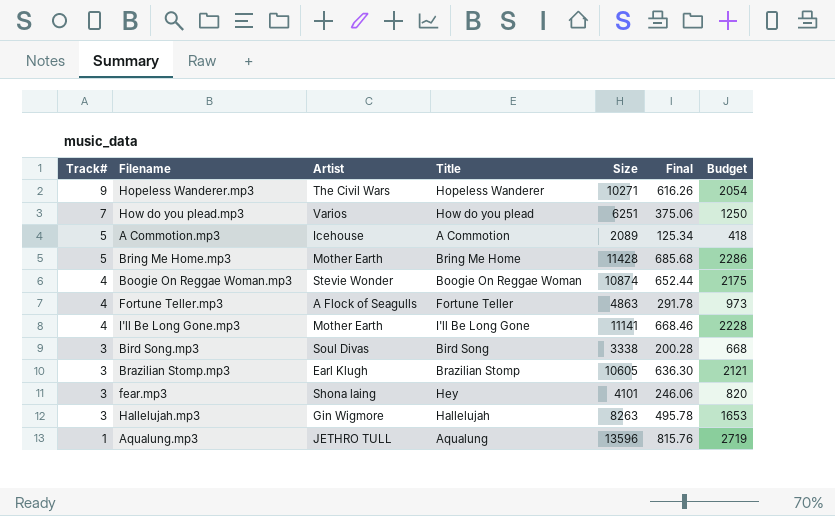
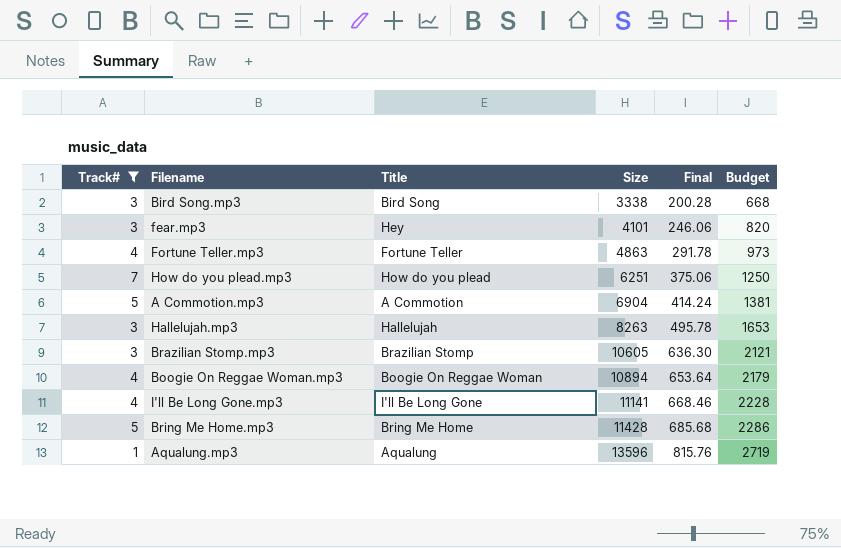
filter: none -> Track# != 9
row order: Track# descending -> Size ascending
column Artist | position: 3 -> none
A Commotion.mp3 | Size: 2089 -> 6904
A Commotion.mp3 | Final: 125.34 -> 414.24
A Commotion.mp3 | Budget: 418 -> 1381
Boogie On Reggae Woman.mp3 | Size: 10874 -> 10894
Boogie On Reggae Woman.mp3 | Final: 652.44 -> 653.64
Boogie On Reggae Woman.mp3 | Budget: 2175 -> 2179

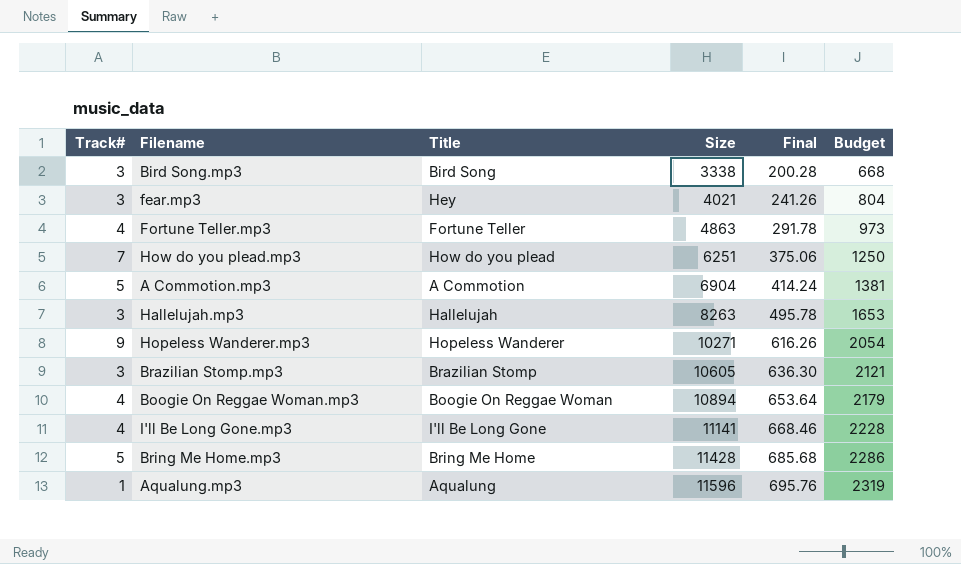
filter: Track# != 9 -> none
fear.mp3 | Size: 4101 -> 4021
fear.mp3 | Final: 246.06 -> 241.26
fear.mp3 | Budget: 820 -> 804
Aqualung.mp3 | Size: 13596 -> 11596
Aqualung.mp3 | Final: 815.76 -> 695.76
Aqualung.mp3 | Budget: 2719 -> 2319

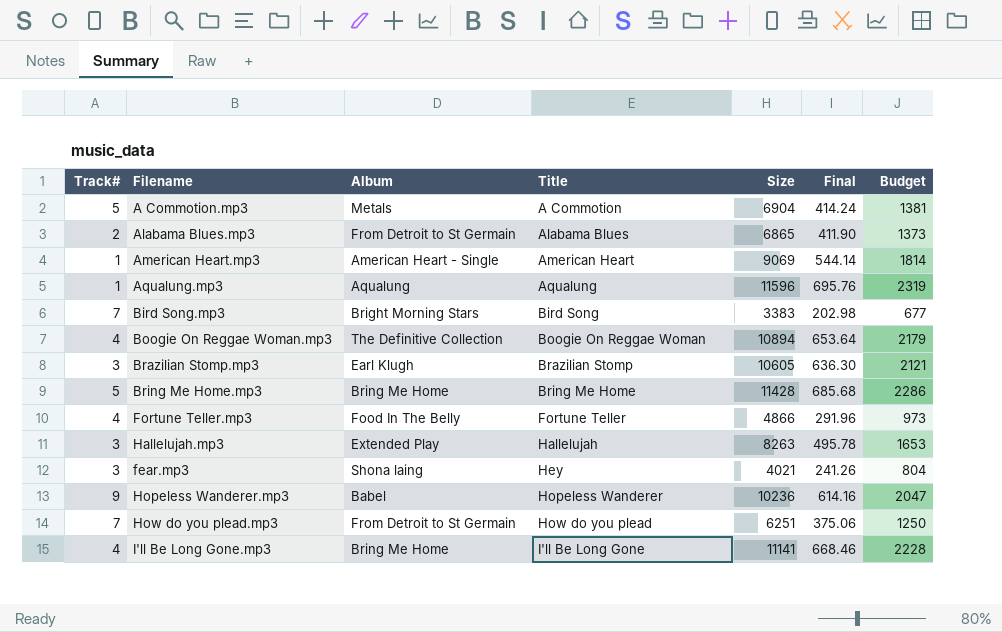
row order: Size ascending -> Title ascending
column Album | position: none -> 3
row Alabama Blues.mp3: none -> 2 | From Detroit to St Germain | Alabama Blues | 6865 | 411.90 | 1373
row American Heart.mp3: none -> 1 | American Heart - Single | American Heart | 9069 | 544.14 | 1814
Bird Song.mp3 | Track#: 3 -> 7
Bird Song.mp3 | Size: 3338 -> 3383
Bird Song.mp3 | Final: 200.28 -> 202.98
Bird Song.mp3 | Budget: 668 -> 677
Fortune Teller.mp3 | Size: 4863 -> 4866
Fortune Teller.mp3 | Final: 291.78 -> 291.96
Hopeless Wanderer.mp3 | Size: 10271 -> 10236
Hopeless Wanderer.mp3 | Final: 616.26 -> 614.16
Hopeless Wanderer.mp3 | Budget: 2054 -> 2047

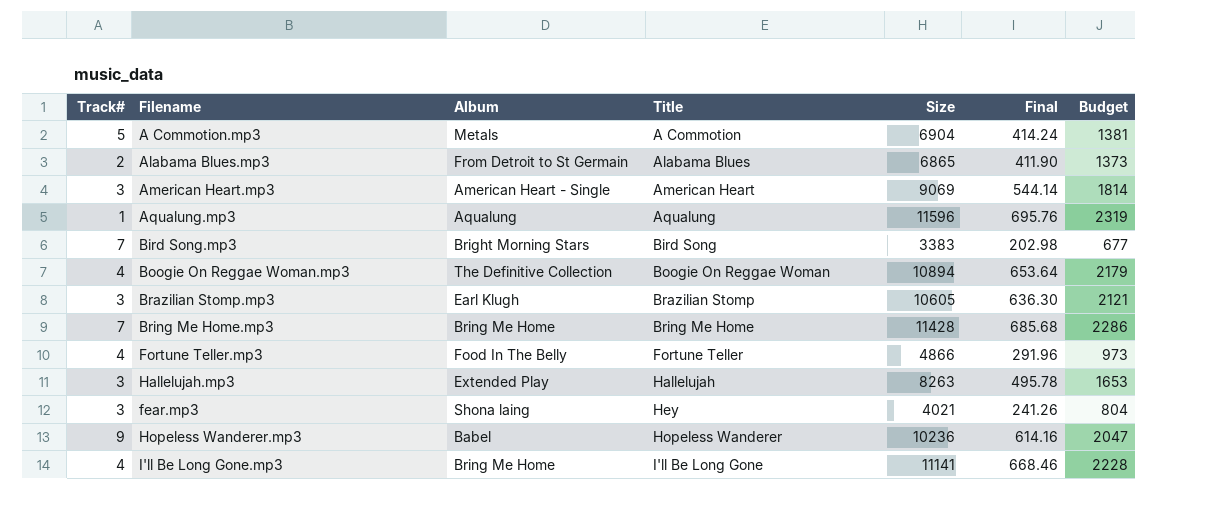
row How do you plead.mp3: 7 | From Detroit to St Germain | How do you plead | 6251 | 375.06 | 1250 -> none
American Heart.mp3 | Track#: 1 -> 3
Bring Me Home.mp3 | Track#: 5 -> 7

